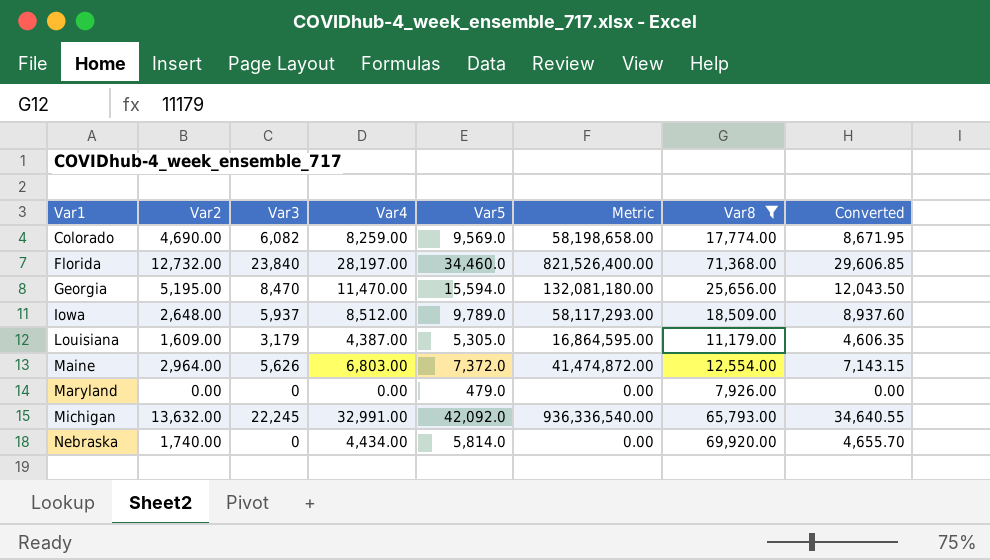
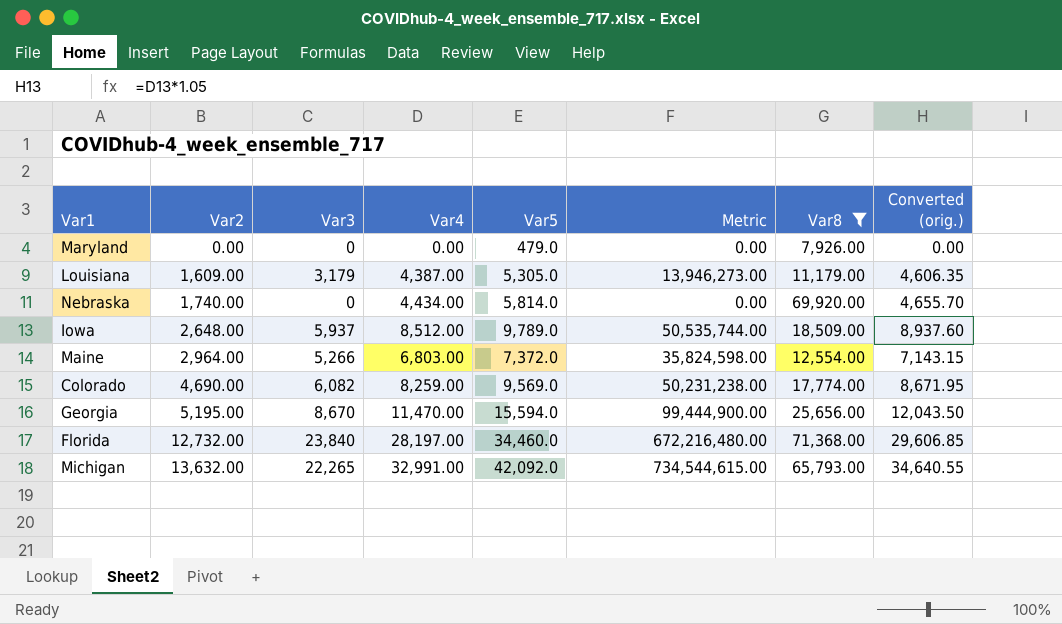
row order: Var1 ascending -> Var2 ascending
column Metric | formula: [Var3] * [Var5] -> [Var3] * [Var4]
column name: Converted -> Converted (orig.)
Maine | Var3: 5,626 -> 5,266
Georgia | Var3: 8,470 -> 8,670
Michigan | Var3: 22,245 -> 22,265

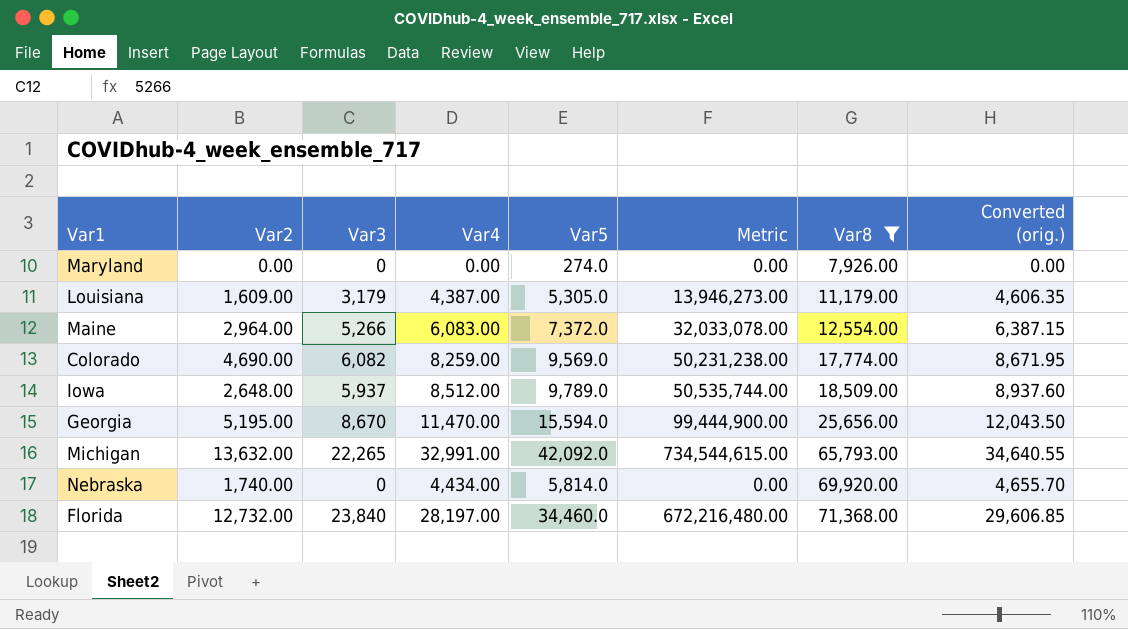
row order: Var2 ascending -> Var8 ascending
Maryland | Var5: 479.0 -> 274.0
Maine | Var4: 6,803.00 -> 6,083.00
Maine | Metric: 35,824,598.00 -> 32,033,078.00
Maine | Converted (orig.): 7,143.15 -> 6,387.15

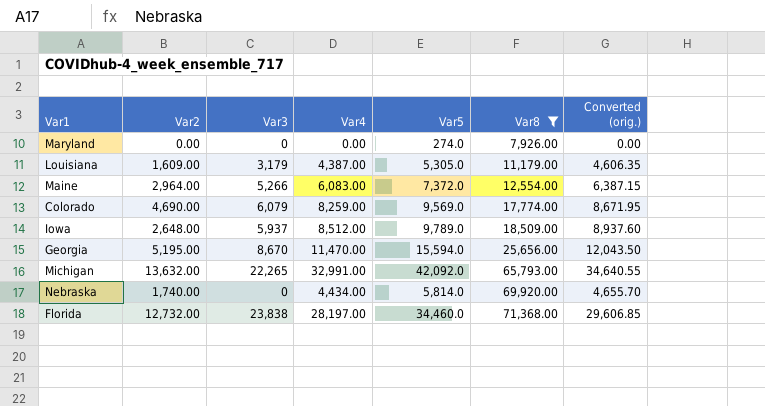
column Metric | formula: [Var3] * [Var4] -> none
Colorado | Var3: 6,082 -> 6,079
Florida | Var3: 23,840 -> 23,838

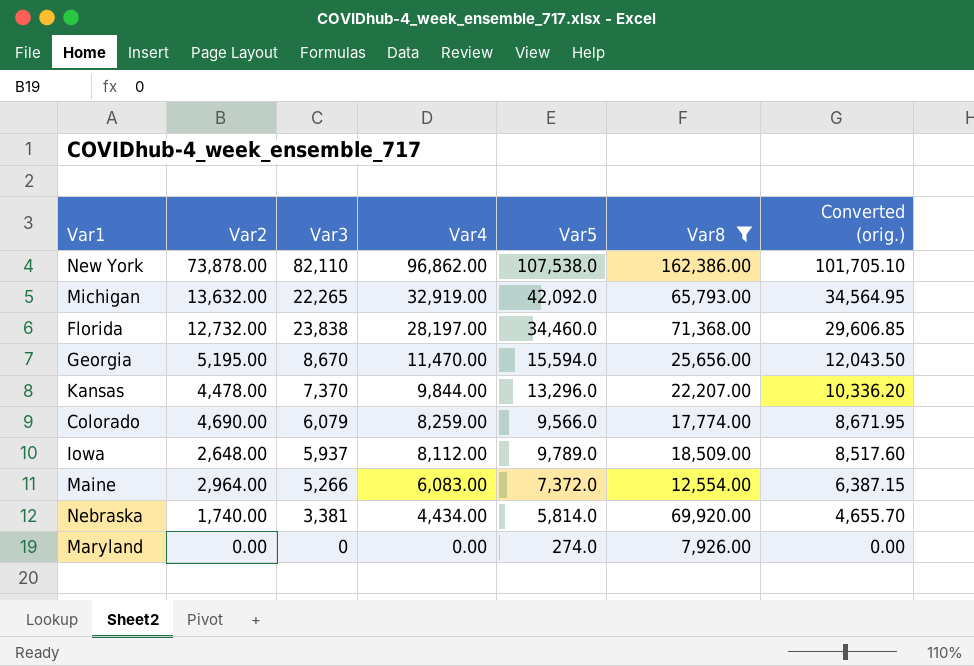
row order: Var8 ascending -> Var4 descending
row Louisiana: 1,609.00 | 3,179 | 4,387.00 | 5,305.0 | 11,179.00 | 4,606.35 -> none
row New York: none -> 73,878.00 | 82,110 | 96,862.00 | 107,538.0 | 162,386.00 | 101,705.10
Michigan | Var4: 32,991.00 -> 32,919.00
Michigan | Converted (orig.): 34,640.55 -> 34,564.95
row Kansas: none -> 4,478.00 | 7,370 | 9,844.00 | 13,296.0 | 22,207.00 | 10,336.20
Colorado | Var5: 9,569.0 -> 9,566.0
Iowa | Var4: 8,512.00 -> 8,112.00
Iowa | Converted (orig.): 8,937.60 -> 8,517.60
Nebraska | Var3: 0 -> 3,381

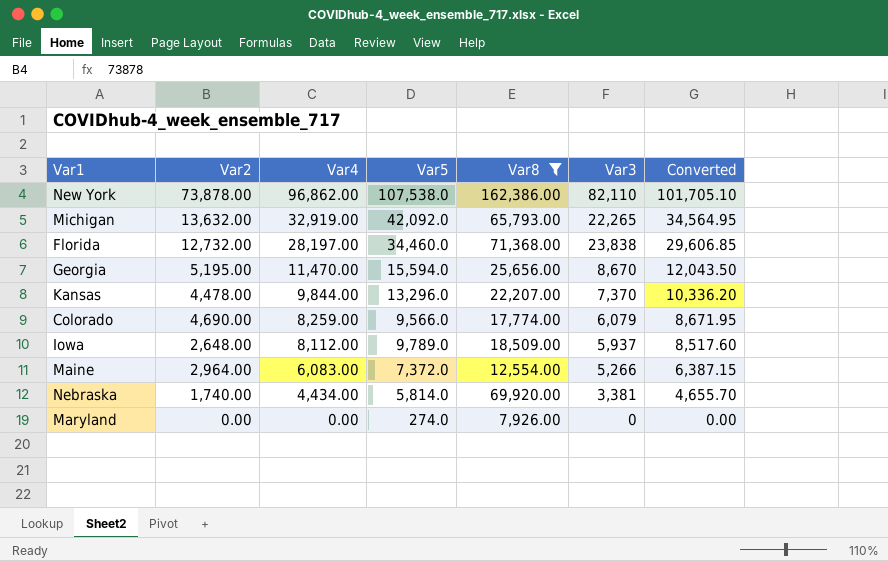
column Var3 | position: 3 -> 6
column name: Converted (orig.) -> Converted

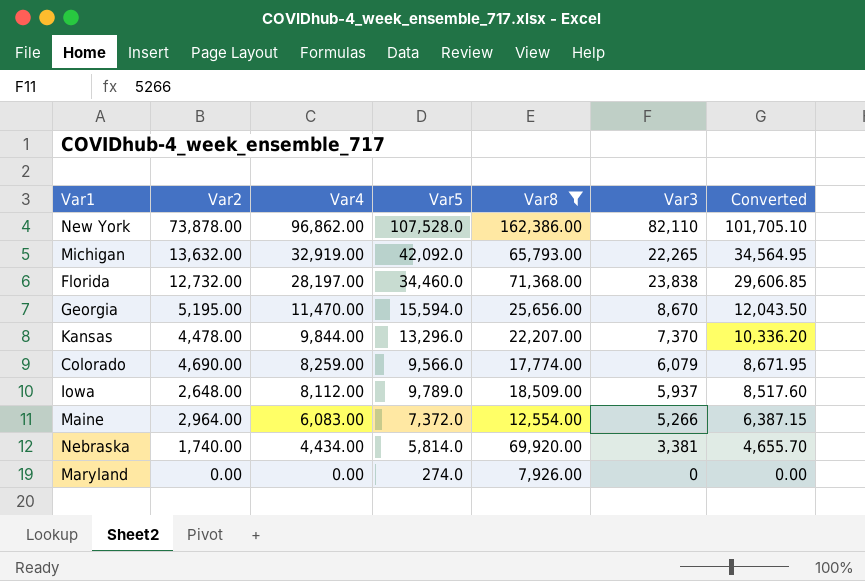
New York | Var5: 107,538.0 -> 107,528.0

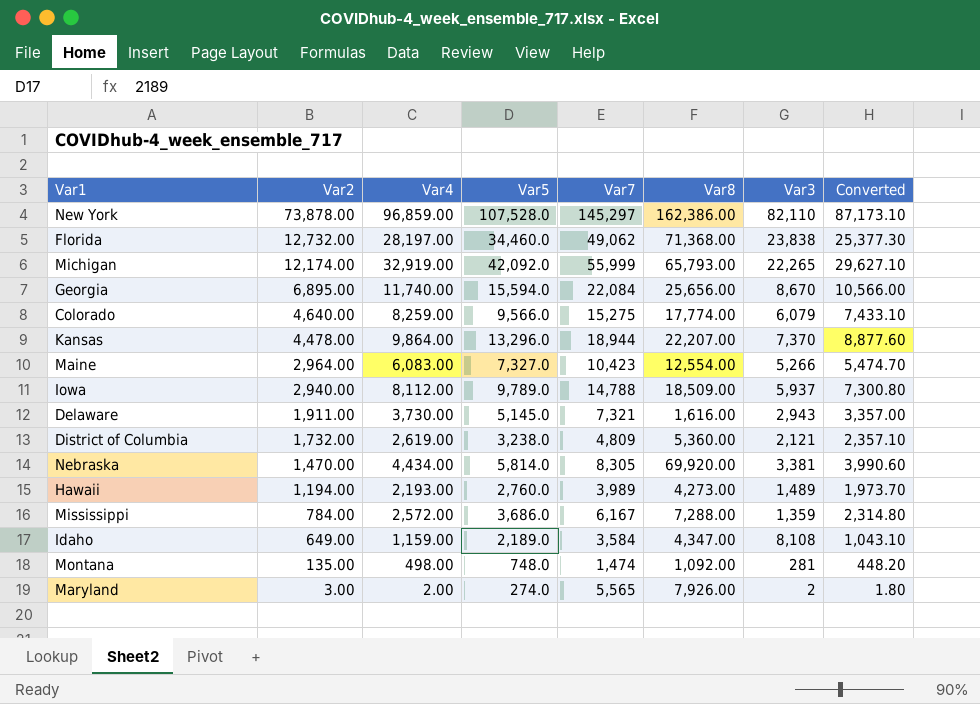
filter: Var8 >= 7,926.00 -> none
row order: Var4 descending -> Var2 descending
column Var7 | position: none -> 5
column Converted | formula: [Var4] * 1.05 -> [Var4] * 0.9
New York | Var4: 96,862.00 -> 96,859.00
Michigan | Var2: 13,632.00 -> 12,174.00
Georgia | Var2: 5,195.00 -> 6,895.00
Georgia | Var4: 11,470.00 -> 11,740.00
Colorado | Var2: 4,690.00 -> 4,640.00
Kansas | Var4: 9,844.00 -> 9,864.00
Maine | Var5: 7,372.0 -> 7,327.0
Iowa | Var2: 2,648.00 -> 2,940.00
Nebraska | Var2: 1,740.00 -> 1,470.00
Maryland | Var2: 0.00 -> 3.00
Maryland | Var4: 0.00 -> 2.00
Maryland | Var3: 0 -> 2

